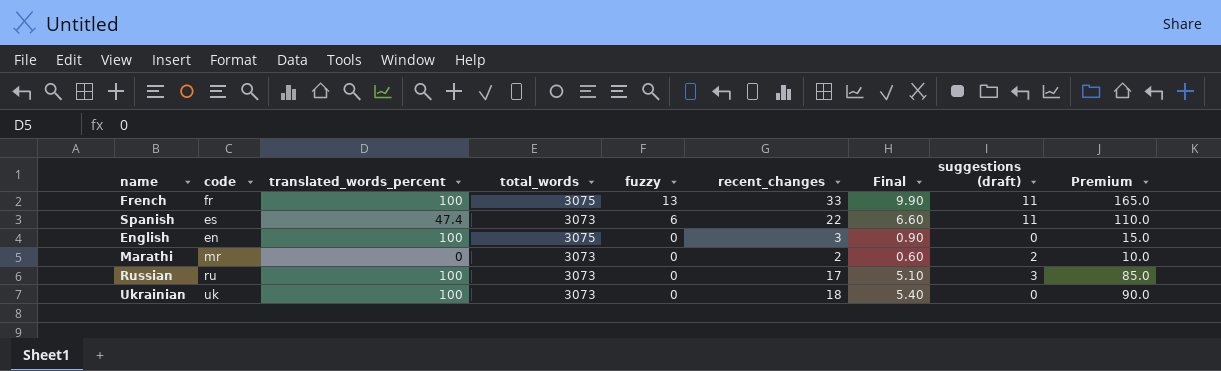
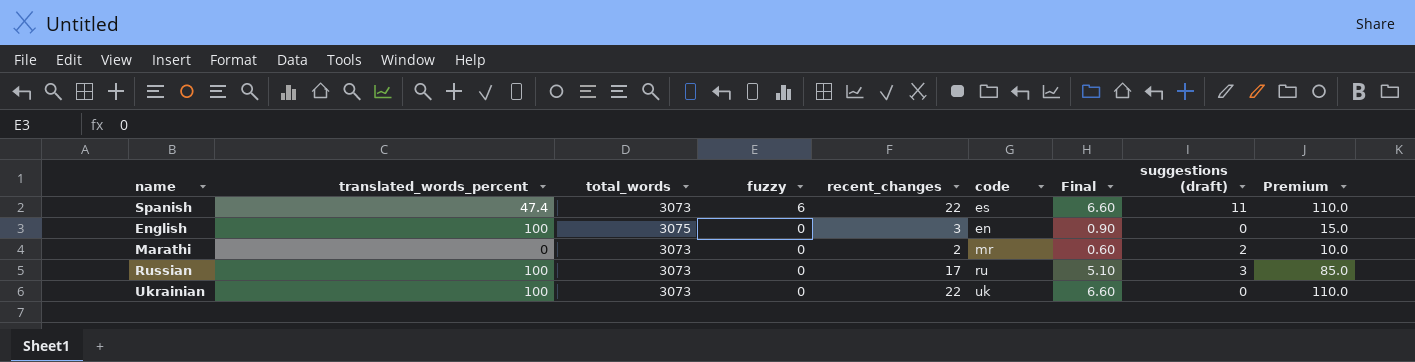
column code | position: 2 -> 6
row French: fr | 100 | 3075 | 13 | 33 | 9.90 | 11 | 165.0 -> none
Ukrainian | recent_changes: 18 -> 22
Ukrainian | Final: 5.40 -> 6.60
Ukrainian | Premium: 90.0 -> 110.0

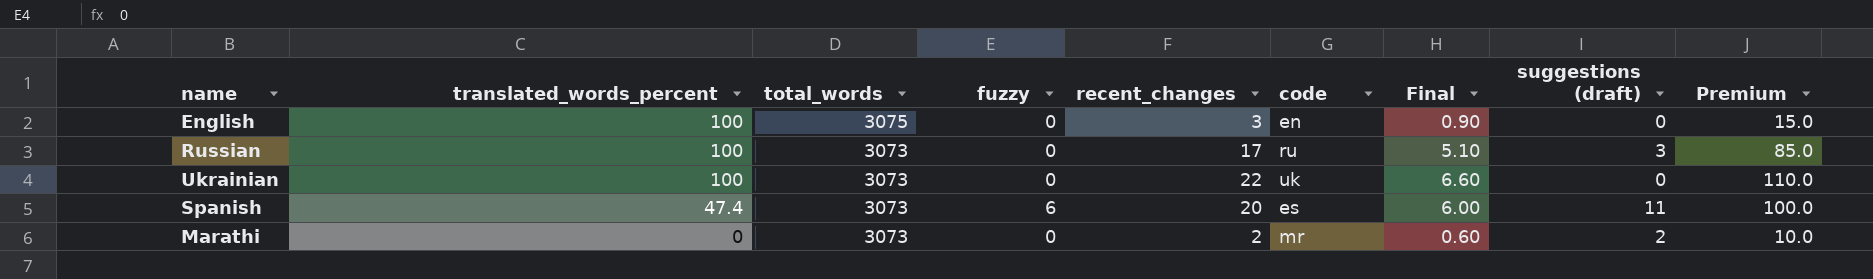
row order: fuzzy descending -> translated_words_percent descending
Spanish | recent_changes: 22 -> 20
Spanish | Final: 6.60 -> 6.00
Spanish | Premium: 110.0 -> 100.0

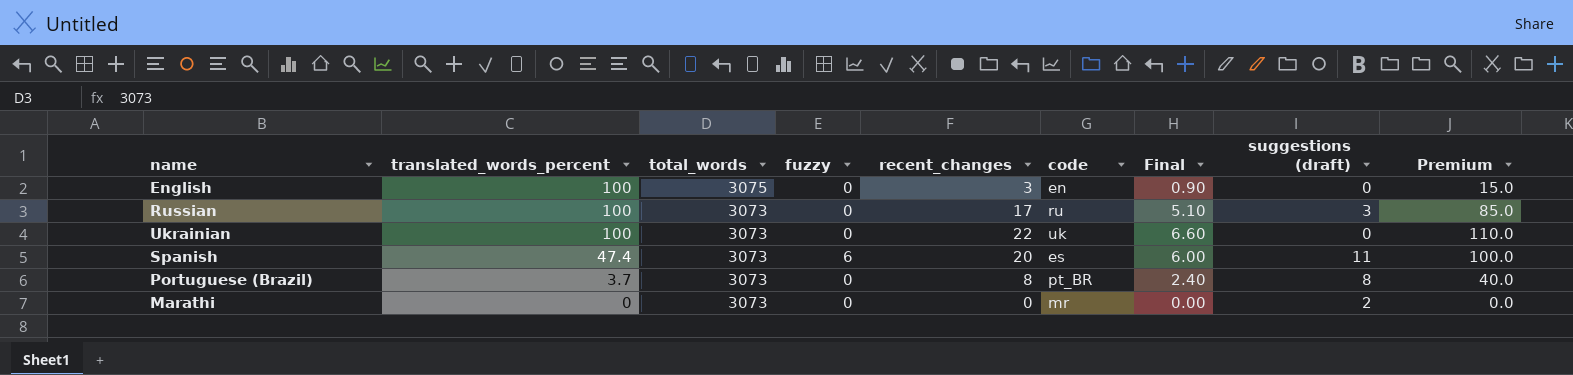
row Portuguese (Brazil): none -> 3.7 | 3073 | 0 | 8 | pt_BR | 2.40 | 8 | 40.0
Marathi | recent_changes: 2 -> 0
Marathi | Final: 0.60 -> 0.00
Marathi | Premium: 10.0 -> 0.0

